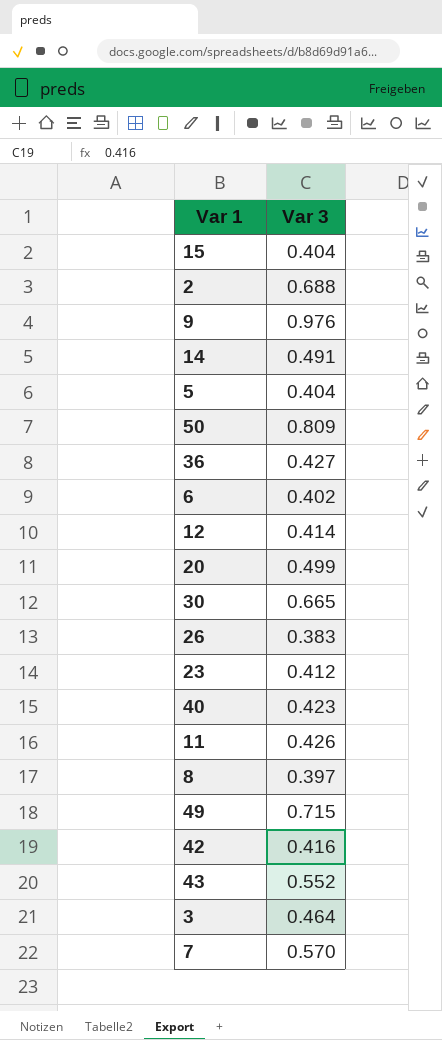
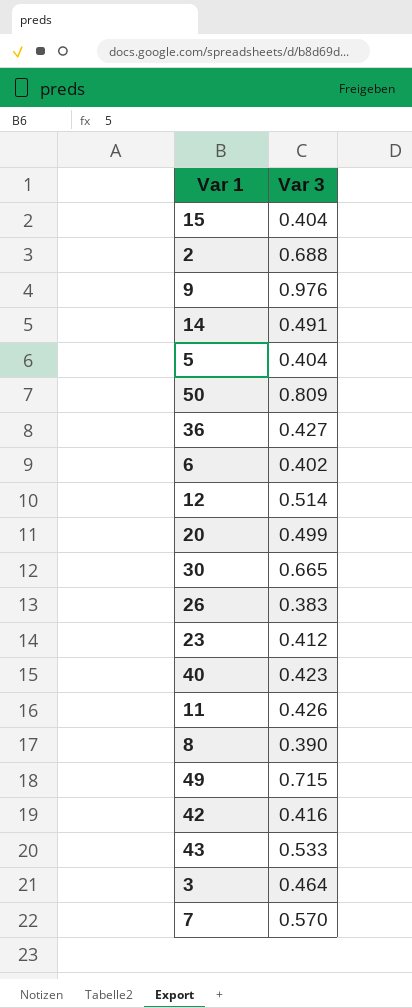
12 | Var 3: 0.414 -> 0.514
8 | Var 3: 0.397 -> 0.390
43 | Var 3: 0.552 -> 0.533

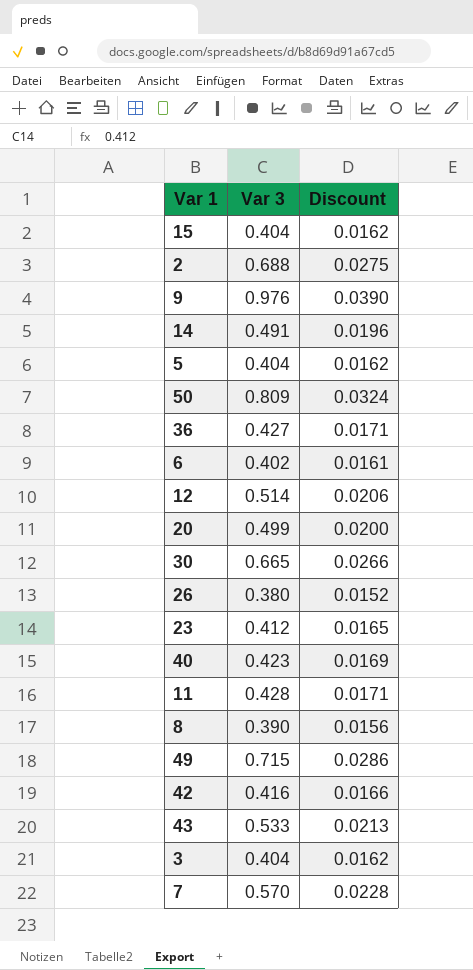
column Discount | formula: none -> [Var 3] * 0.04
26 | Var 3: 0.383 -> 0.380
11 | Var 3: 0.426 -> 0.428
3 | Var 3: 0.464 -> 0.404

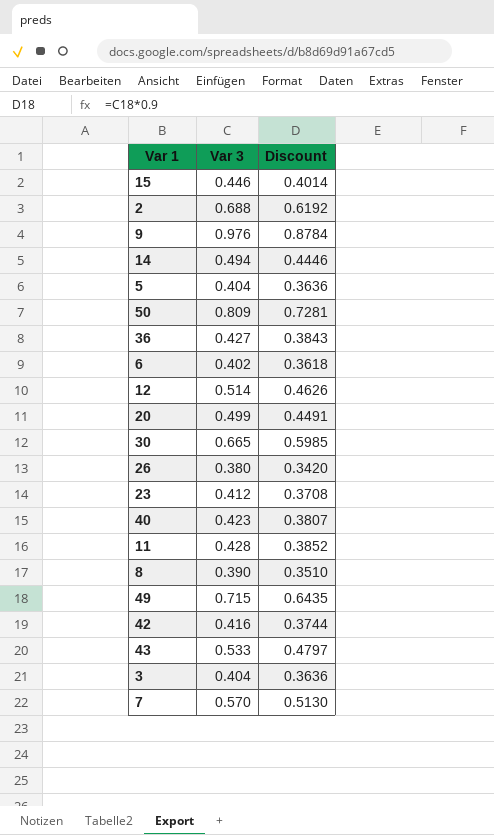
column Discount | formula: [Var 3] * 0.04 -> [Var 3] * 0.9
15 | Var 3: 0.404 -> 0.446
14 | Var 3: 0.491 -> 0.494

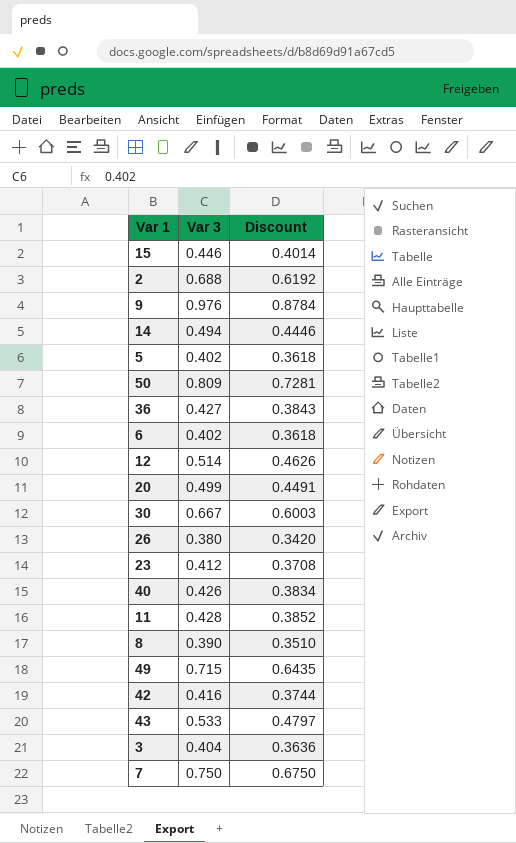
5 | Var 3: 0.404 -> 0.402
5 | Discount: 0.3636 -> 0.3618
30 | Var 3: 0.665 -> 0.667
30 | Discount: 0.5985 -> 0.6003
40 | Var 3: 0.423 -> 0.426
40 | Discount: 0.3807 -> 0.3834
7 | Var 3: 0.570 -> 0.750
7 | Discount: 0.5130 -> 0.6750

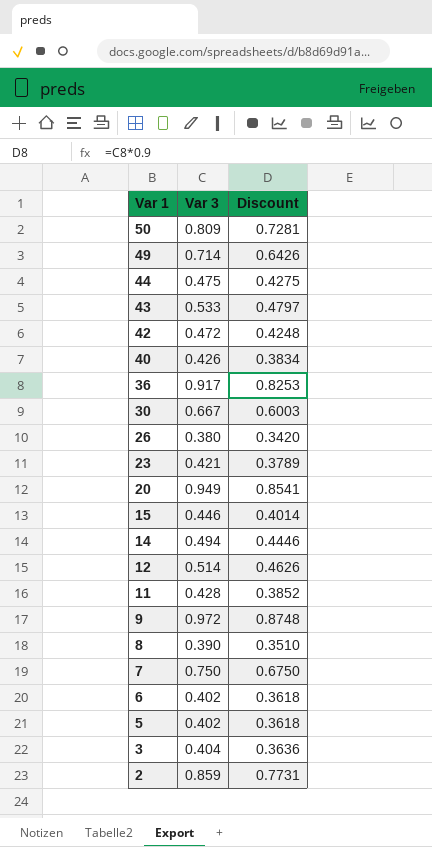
row order: none -> Var 1 descending
49 | Var 3: 0.715 -> 0.714
49 | Discount: 0.6435 -> 0.6426
row 44: none -> 0.475 | 0.4275
42 | Var 3: 0.416 -> 0.472
42 | Discount: 0.3744 -> 0.4248
36 | Var 3: 0.427 -> 0.917
36 | Discount: 0.3843 -> 0.8253
23 | Var 3: 0.412 -> 0.421
23 | Discount: 0.3708 -> 0.3789
20 | Var 3: 0.499 -> 0.949
20 | Discount: 0.4491 -> 0.8541
9 | Var 3: 0.976 -> 0.972
9 | Discount: 0.8784 -> 0.8748
2 | Var 3: 0.688 -> 0.859
2 | Discount: 0.6192 -> 0.7731

